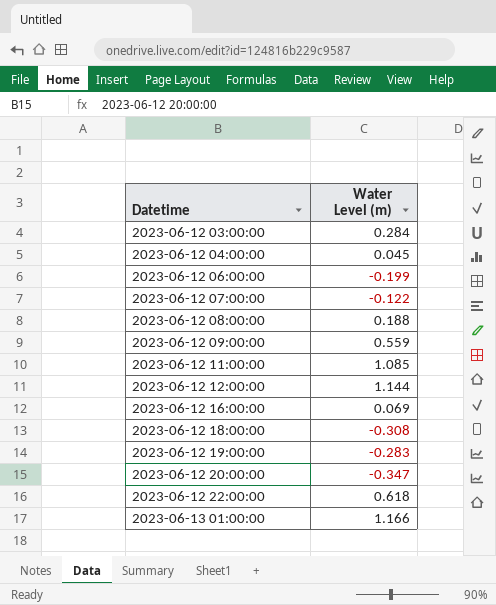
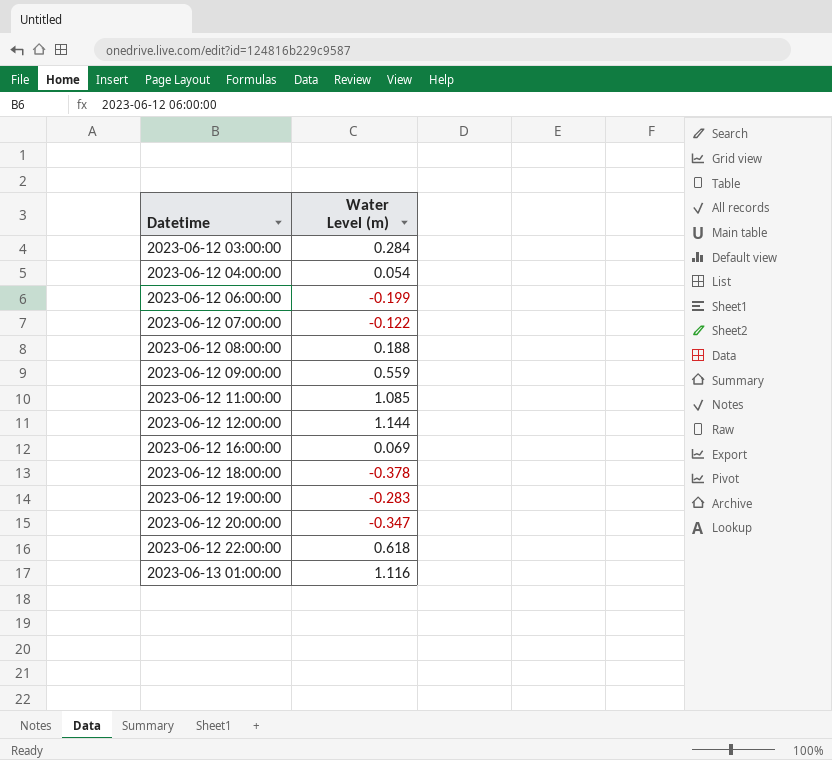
2023-06-12 04:00:00 | Water Level (m): 0.045 -> 0.054
2023-06-12 18:00:00 | Water Level (m): -0.308 -> -0.378
2023-06-13 01:00:00 | Water Level (m): 1.166 -> 1.116

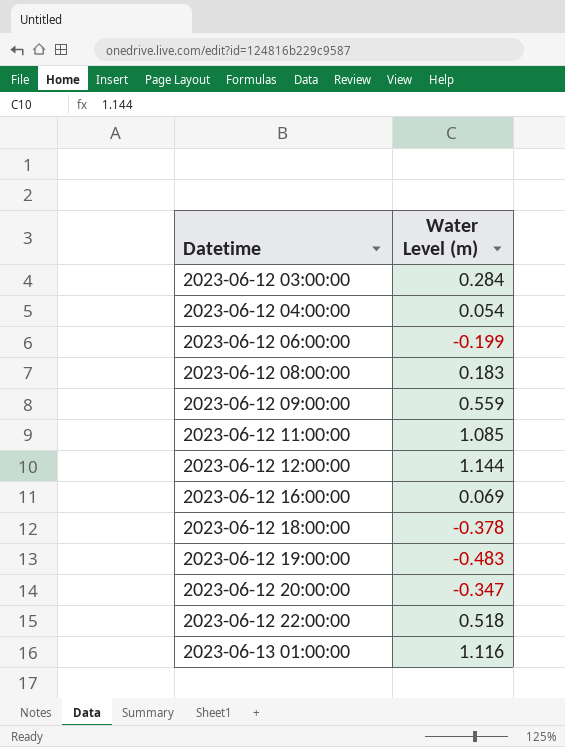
row 2023-06-12 07:00:00: -0.122 -> none
2023-06-12 08:00:00 | Water Level (m): 0.188 -> 0.183
2023-06-12 19:00:00 | Water Level (m): -0.283 -> -0.483
2023-06-12 22:00:00 | Water Level (m): 0.618 -> 0.518

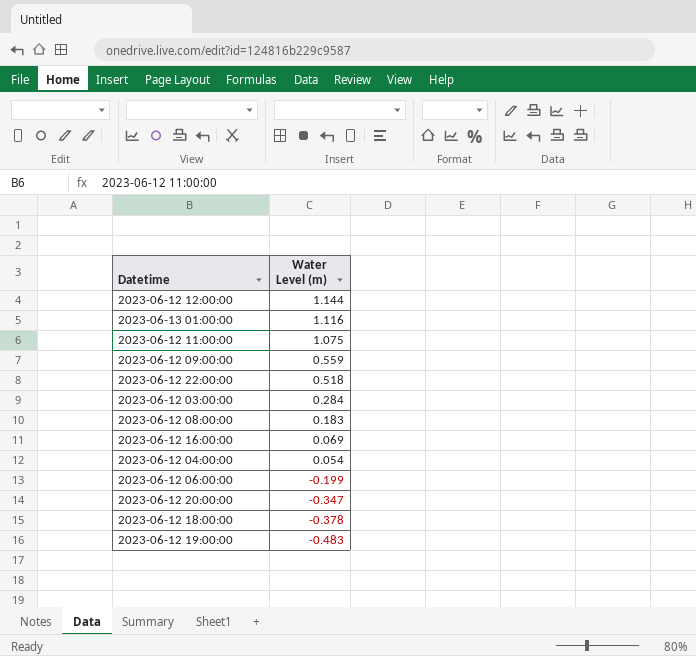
row order: Datetime ascending -> Water Level (m) descending
2023-06-12 11:00:00 | Water Level (m): 1.085 -> 1.075

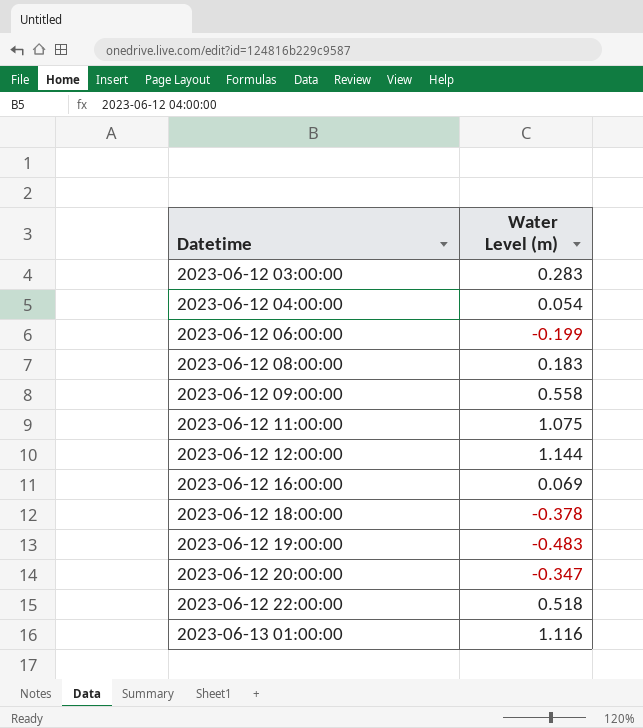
row order: Water Level (m) descending -> Datetime ascending
2023-06-12 03:00:00 | Water Level (m): 0.284 -> 0.283
2023-06-12 09:00:00 | Water Level (m): 0.559 -> 0.558

